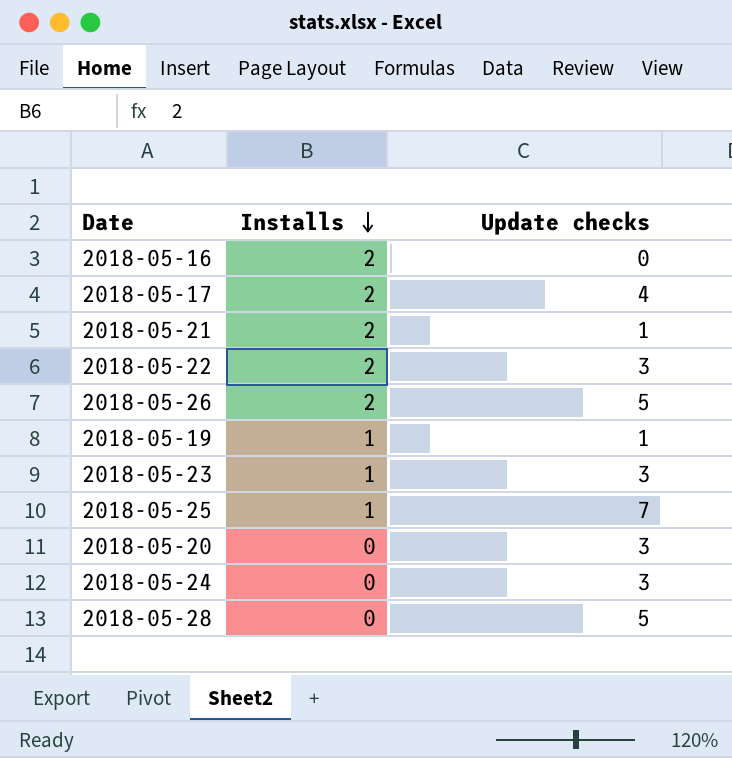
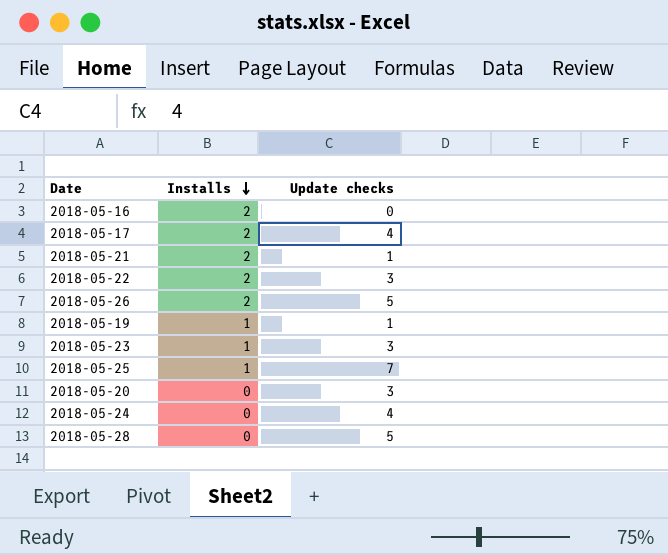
2018-05-24 | Update checks: 3 -> 4

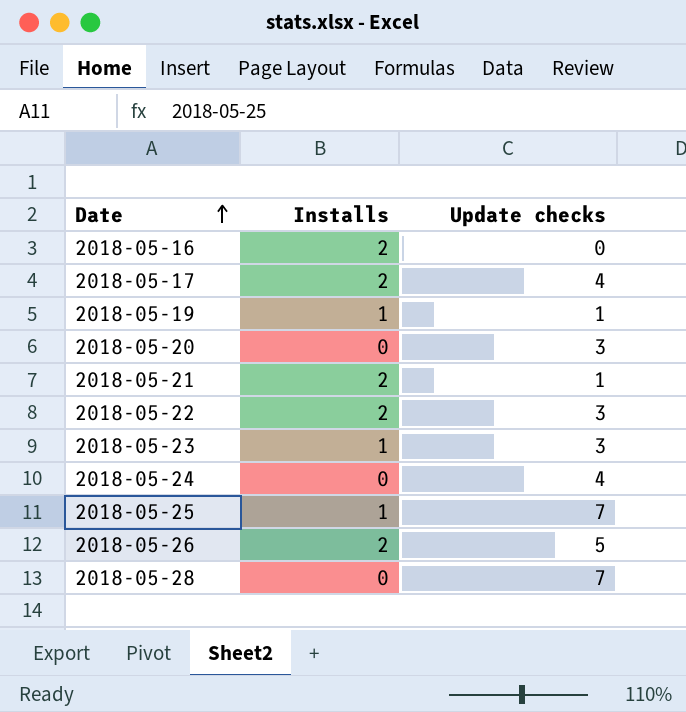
row order: Installs descending -> Date ascending
2018-05-28 | Update checks: 5 -> 7

